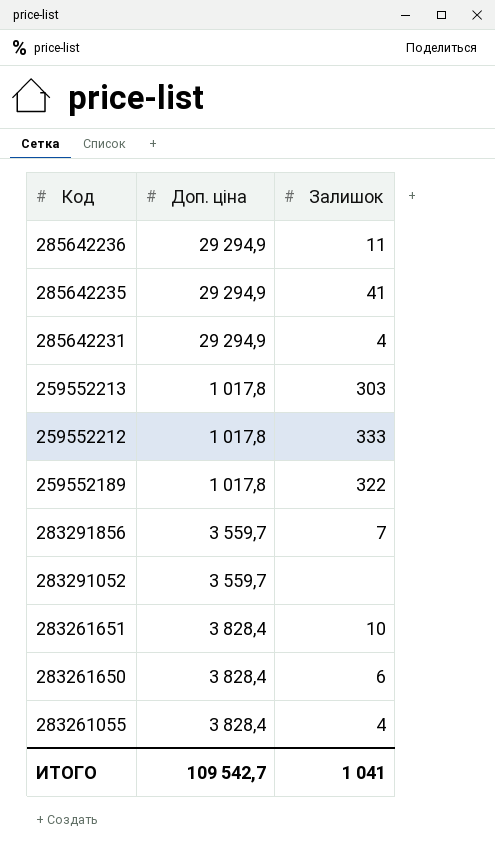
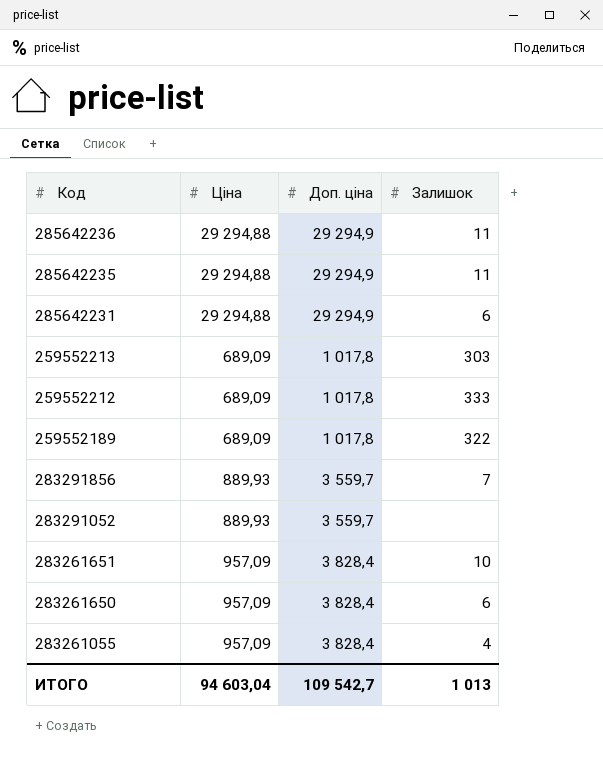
column Ціна | position: none -> 2
285642235 | Залишок: 41 -> 11
285642231 | Залишок: 4 -> 6
ИТОГО | Залишок: 1 041 -> 1 013

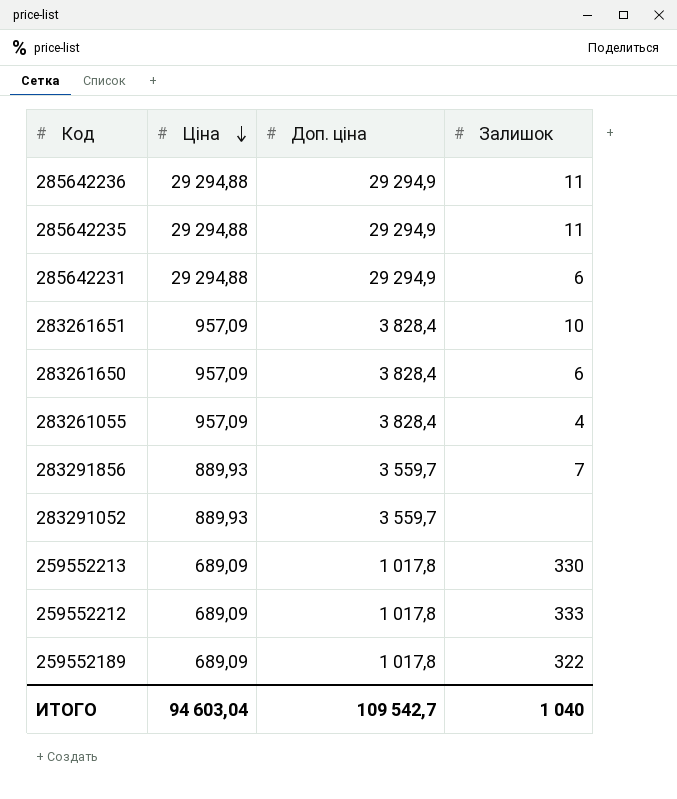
row order: none -> Ціна descending
259552213 | Залишок: 303 -> 330
ИТОГО | Залишок: 1 013 -> 1 040

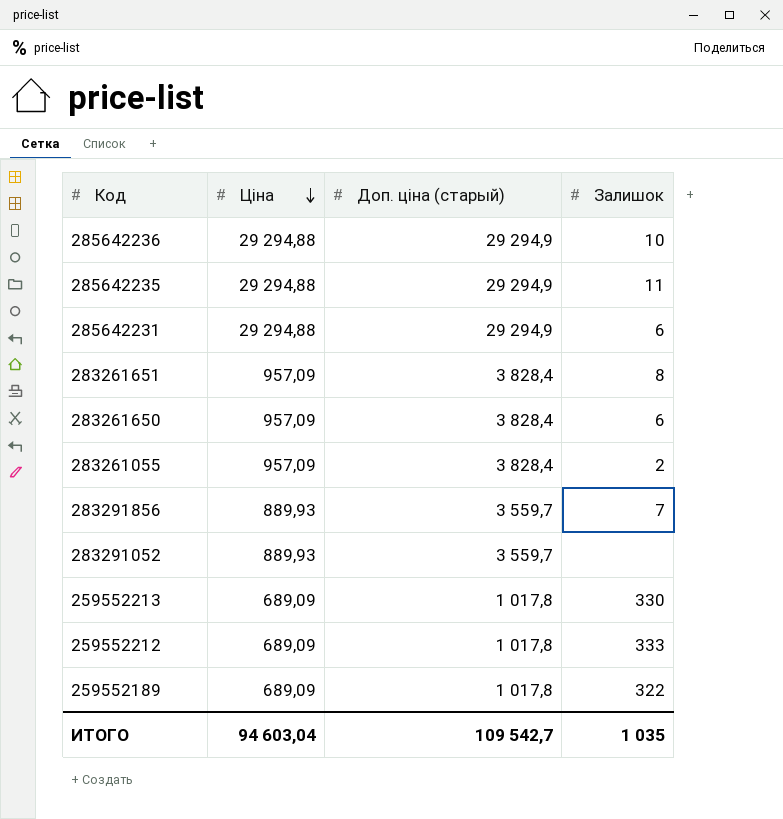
column name: Доп. ціна -> Доп. ціна (старый)
285642236 | Залишок: 11 -> 10
283261651 | Залишок: 10 -> 8
283261055 | Залишок: 4 -> 2
ИТОГО | Залишок: 1 040 -> 1 035

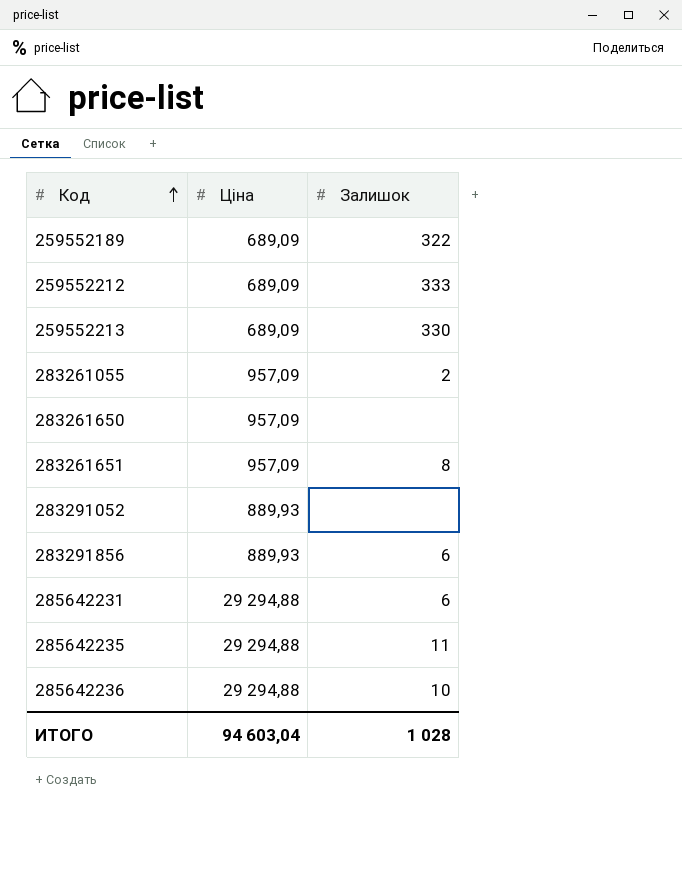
row order: Ціна descending -> Код ascending
column Доп. ціна (старый) | position: 3 -> none
283261650 | Залишок: 6 -> none
283291856 | Залишок: 7 -> 6
ИТОГО | Залишок: 1 035 -> 1 028

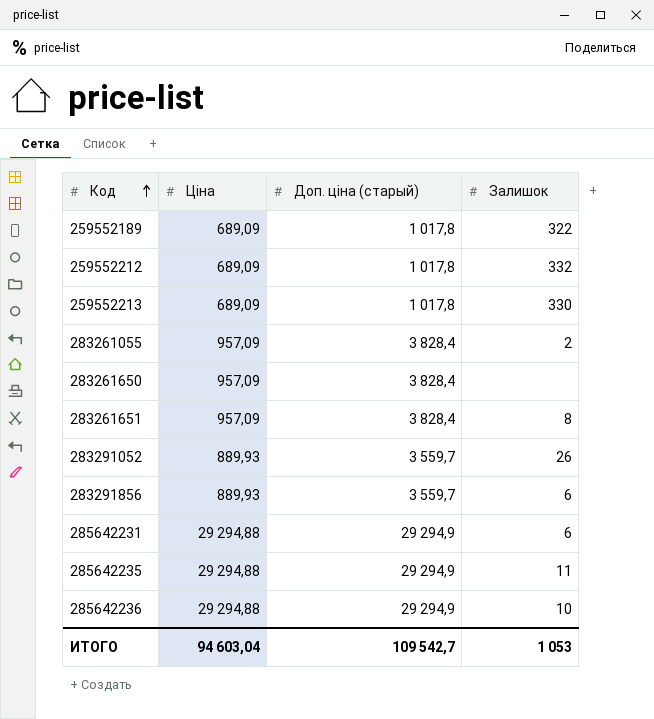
column Доп. ціна (старый) | position: none -> 3
259552212 | Залишок: 333 -> 332
283291052 | Залишок: none -> 26
ИТОГО | Залишок: 1 028 -> 1 053

